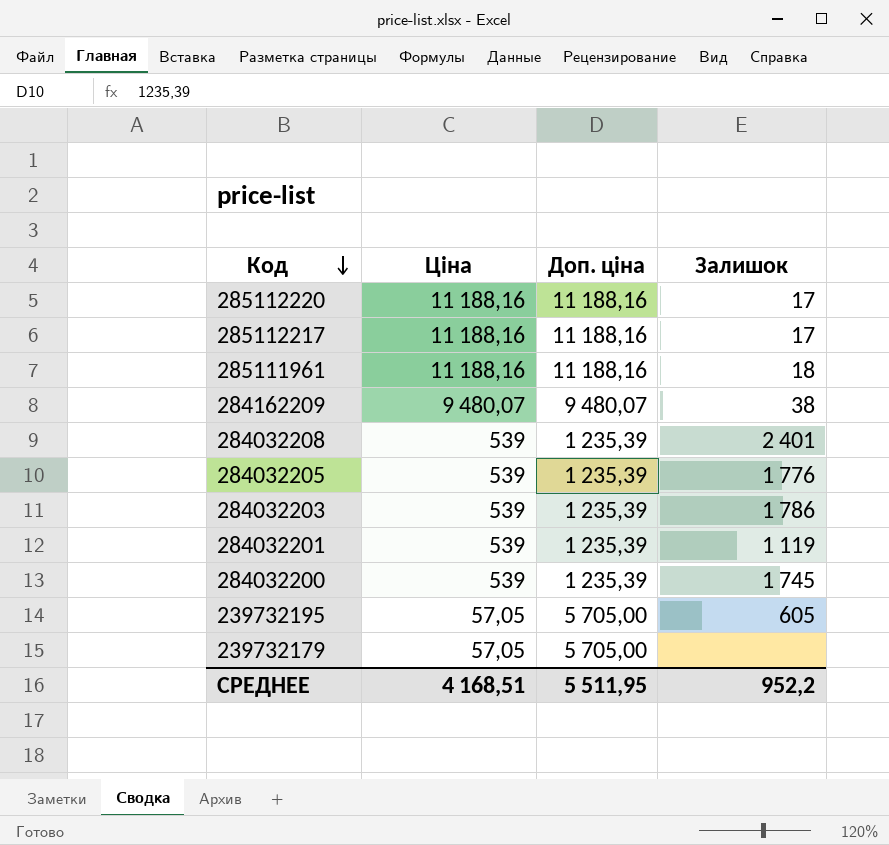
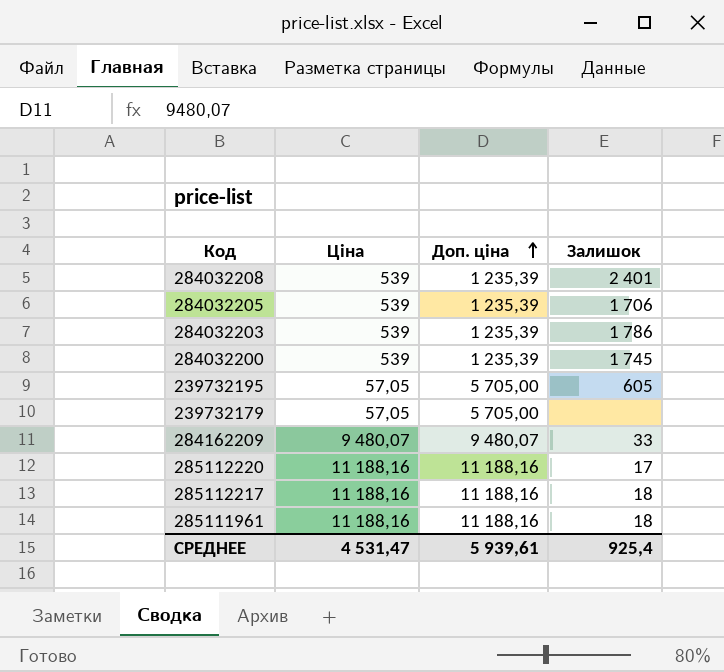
row order: Код descending -> Доп. ціна ascending
row 284032201: 539 | 1 235,39 | 1 119 -> none
284032205 | Залишок: 1 776 -> 1 706
284162209 | Залишок: 38 -> 33
285112217 | Залишок: 17 -> 18
СРЕДНЕЕ | Ціна: 4 168,51 -> 4 531,47
СРЕДНЕЕ | Доп. ціна: 5 511,95 -> 5 939,61
СРЕДНЕЕ | Залишок: 952,2 -> 925,4

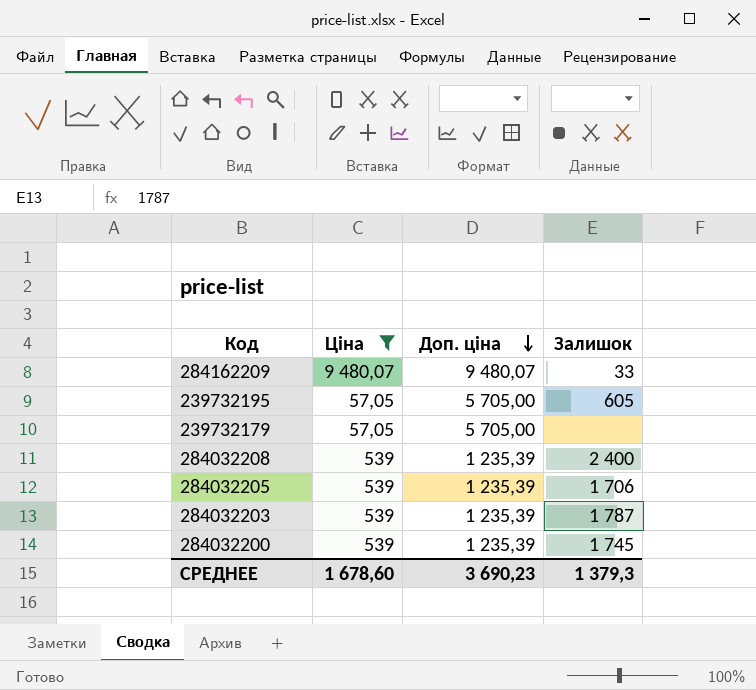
filter: none -> Ціна != 11 188,16
row order: Доп. ціна ascending -> Доп. ціна descending
284032208 | Залишок: 2 401 -> 2 400
284032203 | Залишок: 1 786 -> 1 787
СРЕДНЕЕ | Ціна: 4 531,47 -> 1 678,60
СРЕДНЕЕ | Доп. ціна: 5 939,61 -> 3 690,23
СРЕДНЕЕ | Залишок: 925,4 -> 1 379,3

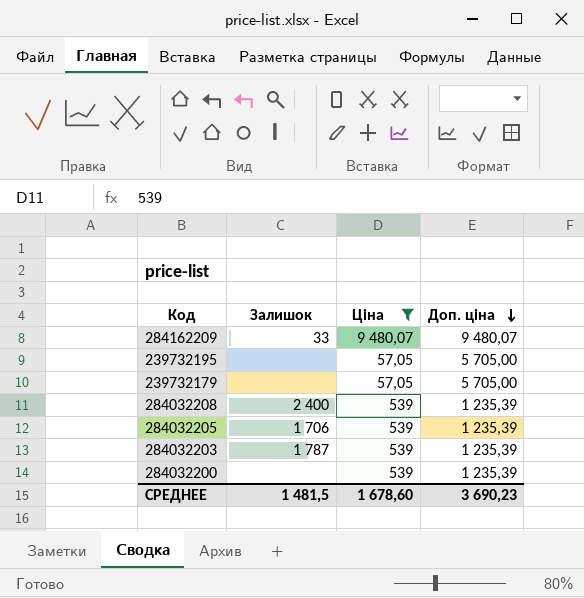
column Залишок | position: 4 -> 2
239732195 | Залишок: 605 -> none
284032200 | Залишок: 1 745 -> none
СРЕДНЕЕ | Залишок: 1 379,3 -> 1 481,5

